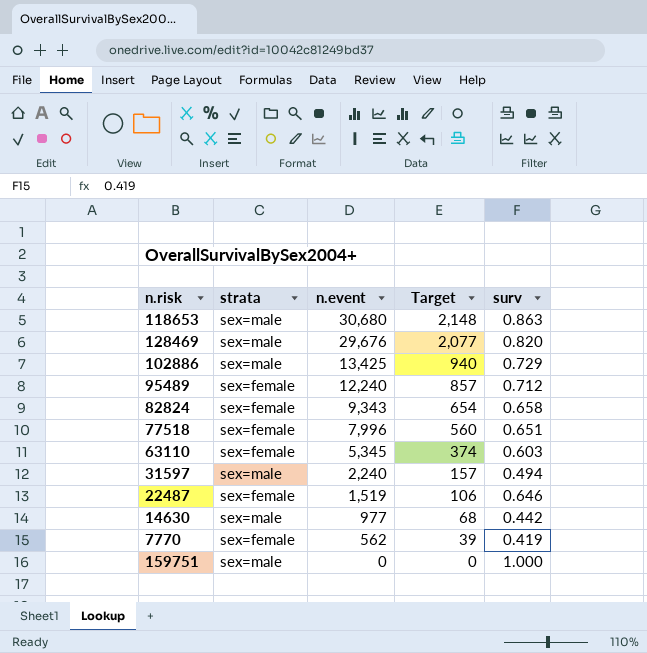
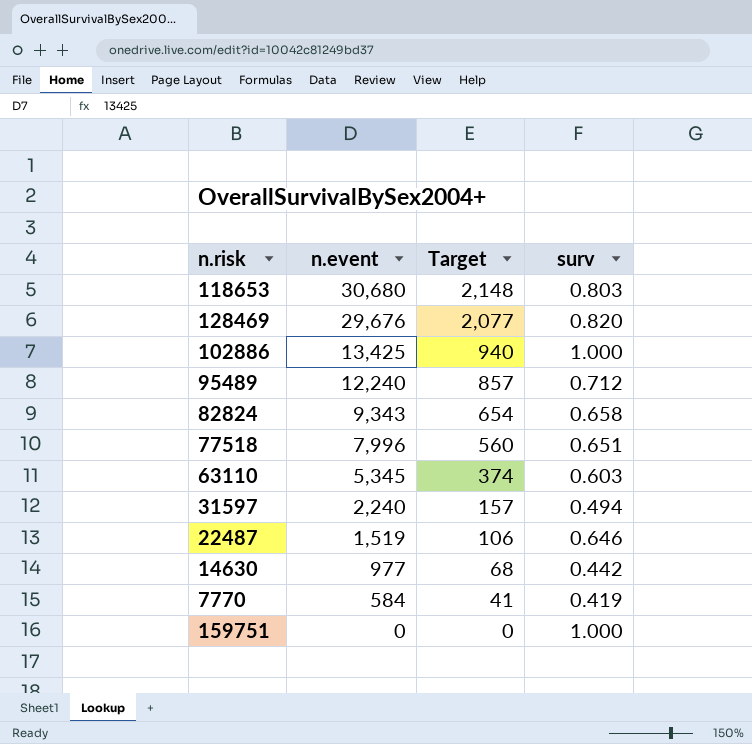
column strata | position: 2 -> none
118653 | surv: 0.863 -> 0.803
102886 | surv: 0.729 -> 1.000
7770 | n.event: 562 -> 584
7770 | Target: 39 -> 41

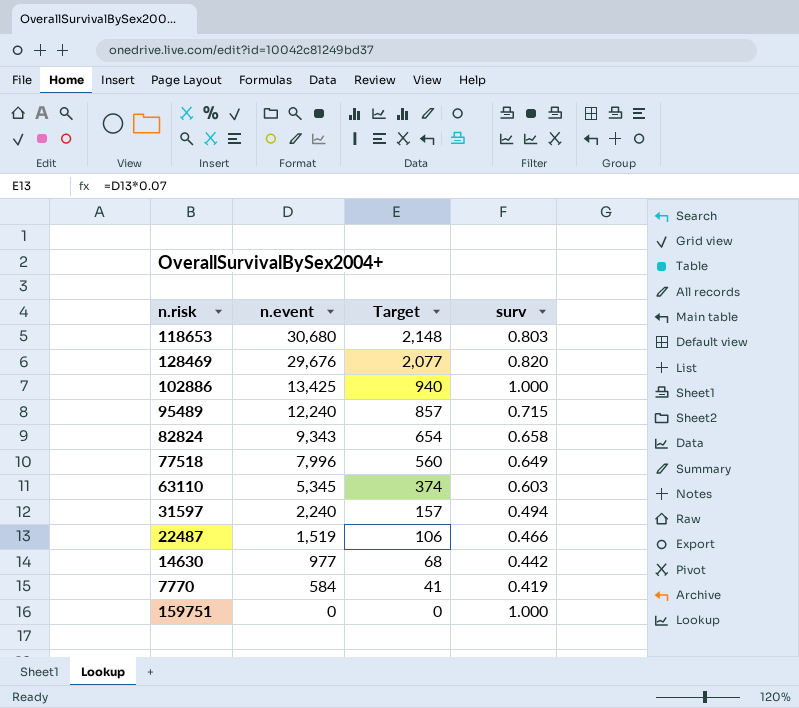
95489 | surv: 0.712 -> 0.715
77518 | surv: 0.651 -> 0.649
22487 | surv: 0.646 -> 0.466

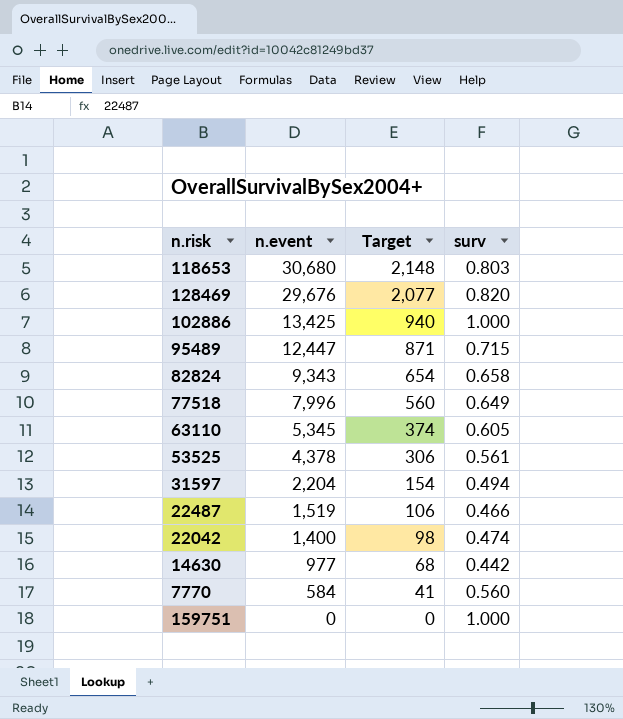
95489 | n.event: 12,240 -> 12,447
95489 | Target: 857 -> 871
63110 | surv: 0.603 -> 0.605
row 53525: none -> 4,378 | 306 | 0.561
31597 | n.event: 2,240 -> 2,204
31597 | Target: 157 -> 154
row 22042: none -> 1,400 | 98 | 0.474
7770 | surv: 0.419 -> 0.560

